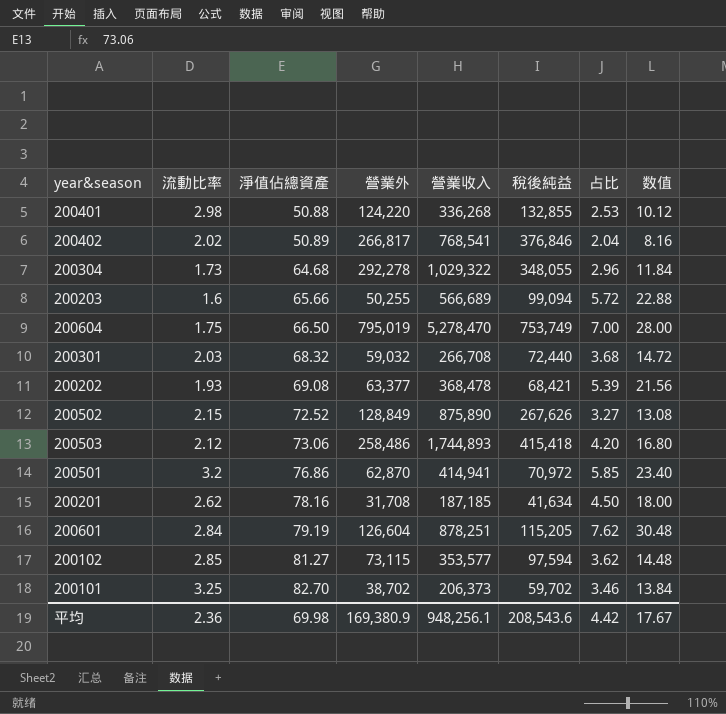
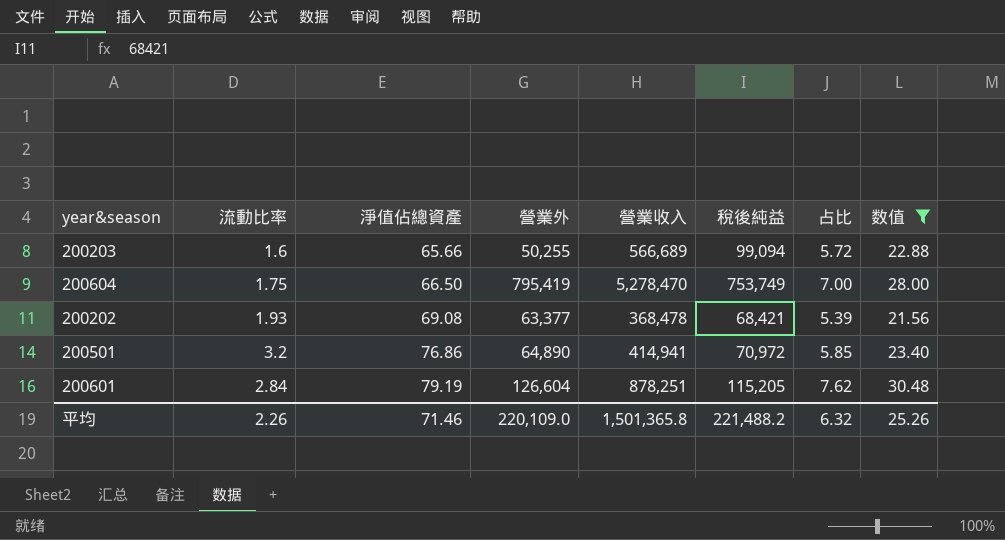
filter: none -> 数值 >= 21.56
200604 | 營業外: 795,019 -> 795,419
200501 | 營業外: 62,870 -> 64,890
平均 | 流動比率: 2.36 -> 2.26
平均 | 淨值佔總資產: 69.98 -> 71.46
平均 | 營業外: 169,380.9 -> 220,109.0
平均 | 營業收入: 948,256.1 -> 1,501,365.8
平均 | 稅後純益: 208,543.6 -> 221,488.2
平均 | 占比: 4.42 -> 6.32
平均 | 数值: 17.67 -> 25.26

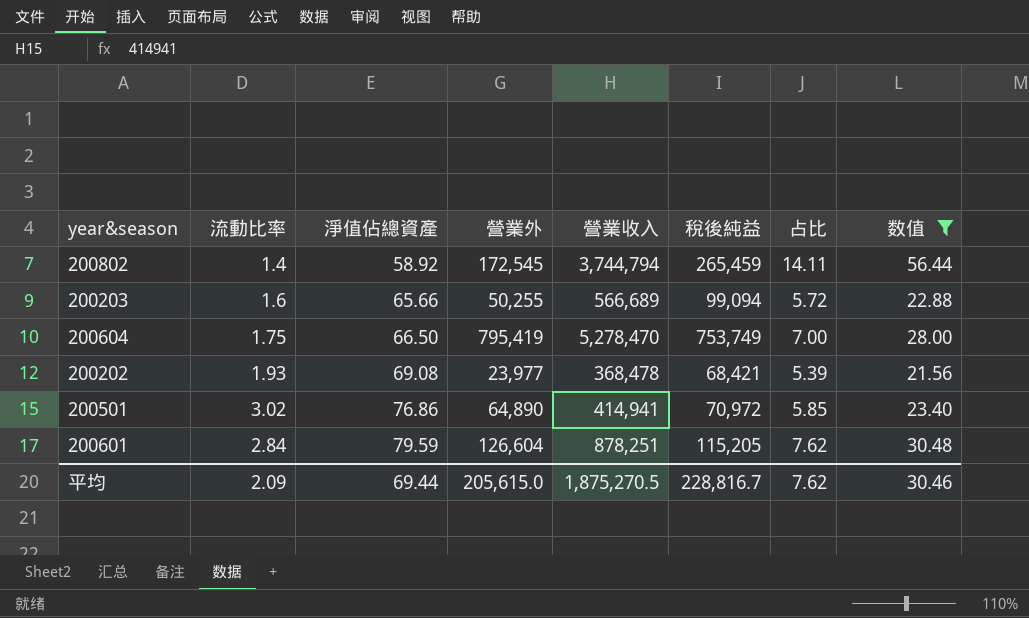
row 200802: none -> 1.4 | 58.92 | 172,545 | 3,744,794 | 265,459 | 14.11 | 56.44
200202 | 營業外: 63,377 -> 23,977
200501 | 流動比率: 3.2 -> 3.02
200601 | 淨值佔總資產: 79.19 -> 79.59
平均 | 流動比率: 2.26 -> 2.09
平均 | 淨值佔總資產: 71.46 -> 69.44
平均 | 營業外: 220,109.0 -> 205,615.0
平均 | 營業收入: 1,501,365.8 -> 1,875,270.5
平均 | 稅後純益: 221,488.2 -> 228,816.7
平均 | 占比: 6.32 -> 7.62
平均 | 数值: 25.26 -> 30.46

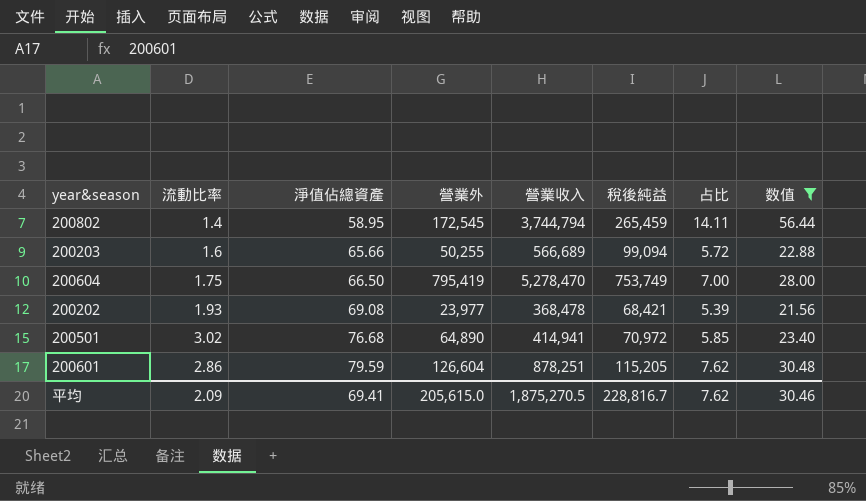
200802 | 淨值佔總資產: 58.92 -> 58.95
200501 | 淨值佔總資產: 76.86 -> 76.68
200601 | 流動比率: 2.84 -> 2.86
平均 | 淨值佔總資產: 69.44 -> 69.41

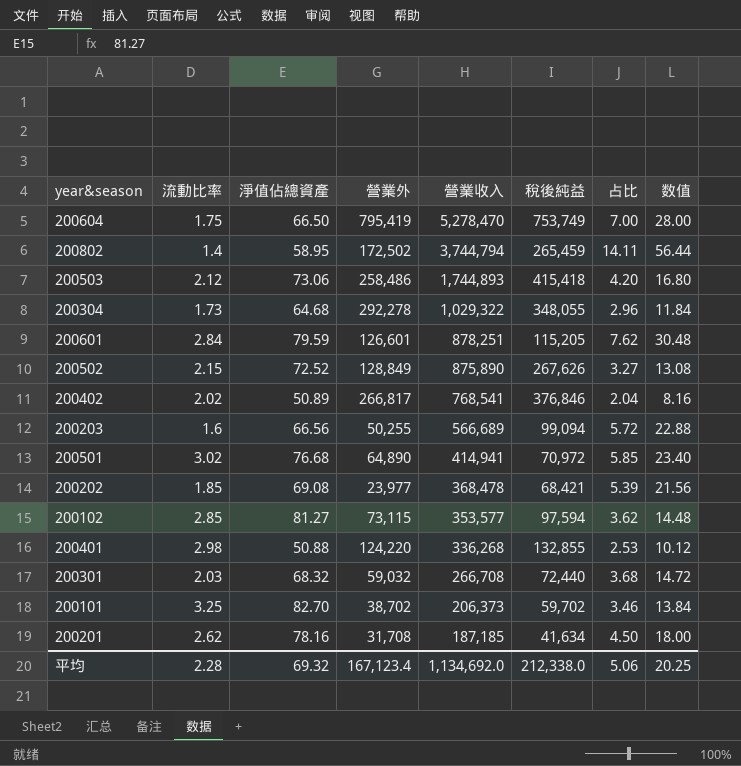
filter: 数值 >= 21.56 -> none
row order: 淨值佔總資產 ascending -> 營業收入 descending
200802 | 營業外: 172,545 -> 172,502
200601 | 流動比率: 2.86 -> 2.84
200601 | 營業外: 126,604 -> 126,601
200203 | 淨值佔總資產: 65.66 -> 66.56
200202 | 流動比率: 1.93 -> 1.85
平均 | 流動比率: 2.09 -> 2.28
平均 | 淨值佔總資產: 69.41 -> 69.32
平均 | 營業外: 205,615.0 -> 167,123.4
平均 | 營業收入: 1,875,270.5 -> 1,134,692.0
平均 | 稅後純益: 228,816.7 -> 212,338.0
平均 | 占比: 7.62 -> 5.06
平均 | 数值: 30.46 -> 20.25

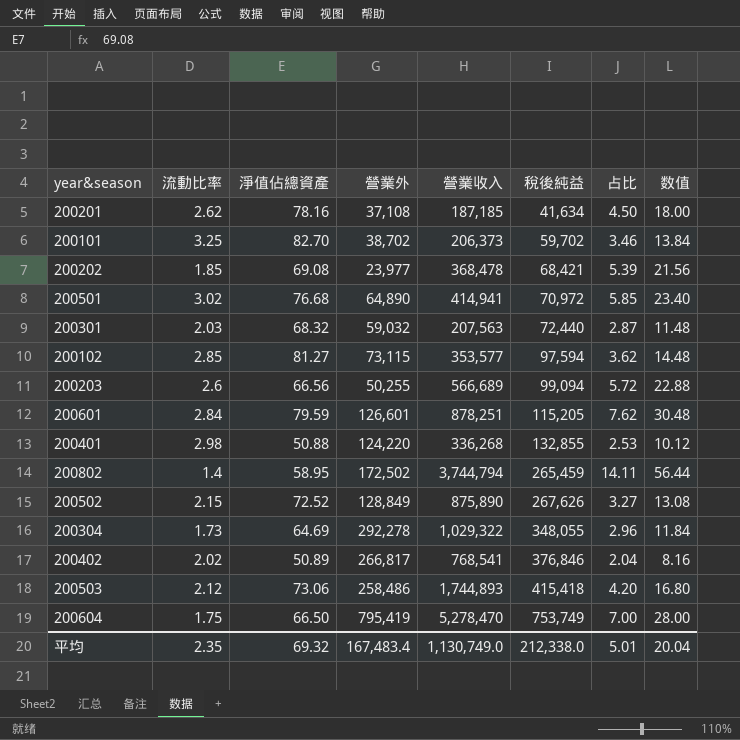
row order: 營業收入 descending -> 稅後純益 ascending
200201 | 營業外: 31,708 -> 37,108
200301 | 營業收入: 266,708 -> 207,563
200301 | 占比: 3.68 -> 2.87
200301 | 数值: 14.72 -> 11.48
200203 | 流動比率: 1.6 -> 2.6
200304 | 淨值佔總資產: 64.68 -> 64.69
平均 | 流動比率: 2.28 -> 2.35
平均 | 營業外: 167,123.4 -> 167,483.4
平均 | 營業收入: 1,134,692.0 -> 1,130,749.0
平均 | 占比: 5.06 -> 5.01
平均 | 数值: 20.25 -> 20.04

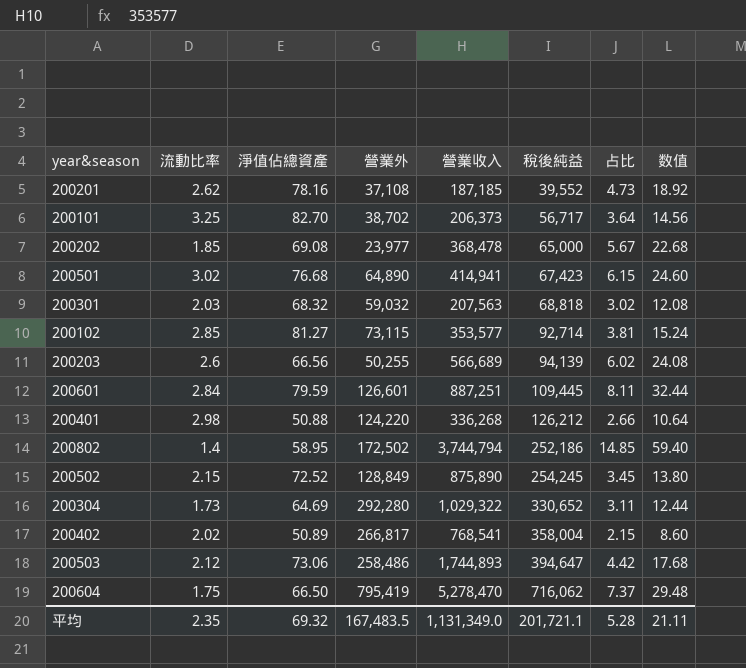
200201 | 稅後純益: 41,634 -> 39,552
200201 | 占比: 4.50 -> 4.73
200201 | 数值: 18.00 -> 18.92
200101 | 稅後純益: 59,702 -> 56,717
200101 | 占比: 3.46 -> 3.64
200101 | 数值: 13.84 -> 14.56
200202 | 稅後純益: 68,421 -> 65,000
200202 | 占比: 5.39 -> 5.67
200202 | 数值: 21.56 -> 22.68
200501 | 稅後純益: 70,972 -> 67,423
200501 | 占比: 5.85 -> 6.15
200501 | 数值: 23.40 -> 24.60
200301 | 稅後純益: 72,440 -> 68,818
200301 | 占比: 2.87 -> 3.02
200301 | 数值: 11.48 -> 12.08
200102 | 稅後純益: 97,594 -> 92,714
200102 | 占比: 3.62 -> 3.81
200102 | 数值: 14.48 -> 15.24
200203 | 稅後純益: 99,094 -> 94,139
200203 | 占比: 5.72 -> 6.02
200203 | 数值: 22.88 -> 24.08
200601 | 營業收入: 878,251 -> 887,251
200601 | 稅後純益: 115,205 -> 109,445
200601 | 占比: 7.62 -> 8.11
200601 | 数值: 30.48 -> 32.44
200401 | 稅後純益: 132,855 -> 126,212
200401 | 占比: 2.53 -> 2.66
200401 | 数值: 10.12 -> 10.64
200802 | 稅後純益: 265,459 -> 252,186
200802 | 占比: 14.11 -> 14.85
200802 | 数值: 56.44 -> 59.40
200502 | 稅後純益: 267,626 -> 254,245
200502 | 占比: 3.27 -> 3.45
200502 | 数值: 13.08 -> 13.80
200304 | 營業外: 292,278 -> 292,280
200304 | 稅後純益: 348,055 -> 330,652
200304 | 占比: 2.96 -> 3.11
200304 | 数值: 11.84 -> 12.44
200402 | 稅後純益: 376,846 -> 358,004
200402 | 占比: 2.04 -> 2.15
200402 | 数值: 8.16 -> 8.60
200503 | 稅後純益: 415,418 -> 394,647
200503 | 占比: 4.20 -> 4.42
200503 | 数值: 16.80 -> 17.68
200604 | 稅後純益: 753,749 -> 716,062
200604 | 占比: 7.00 -> 7.37
200604 | 数值: 28.00 -> 29.48
平均 | 營業外: 167,483.4 -> 167,483.5
平均 | 營業收入: 1,130,749.0 -> 1,131,349.0
平均 | 稅後純益: 212,338.0 -> 201,721.1
平均 | 占比: 5.01 -> 5.28
平均 | 数值: 20.04 -> 21.11

